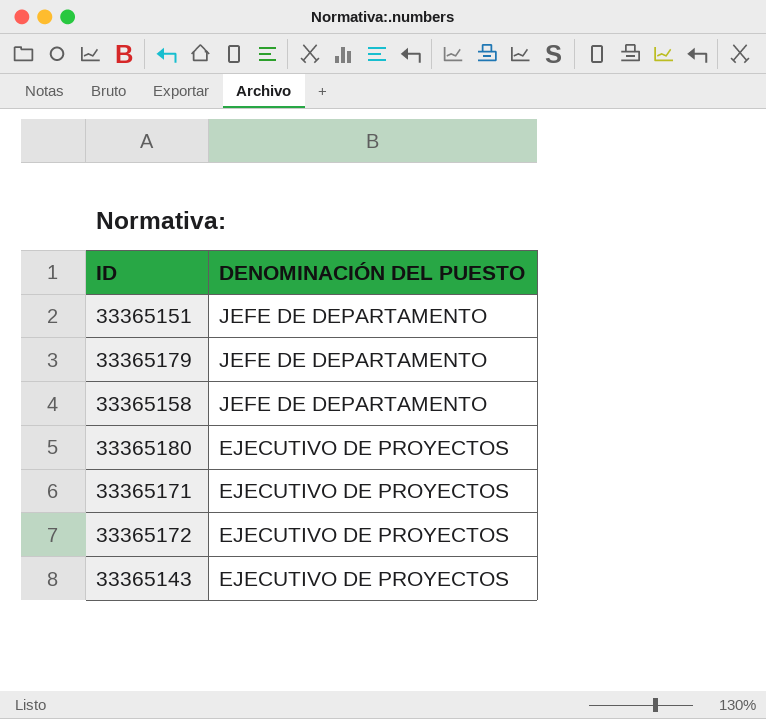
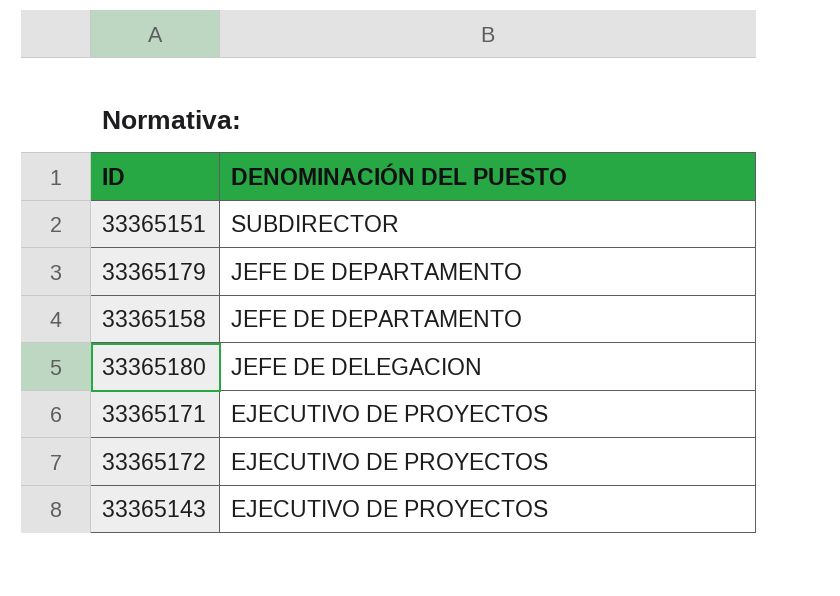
33365151 | DENOMINACIÓN DEL PUESTO: JEFE DE DEPARTAMENTO -> SUBDIRECTOR
33365180 | DENOMINACIÓN DEL PUESTO: EJECUTIVO DE PROYECTOS -> JEFE DE DELEGACION

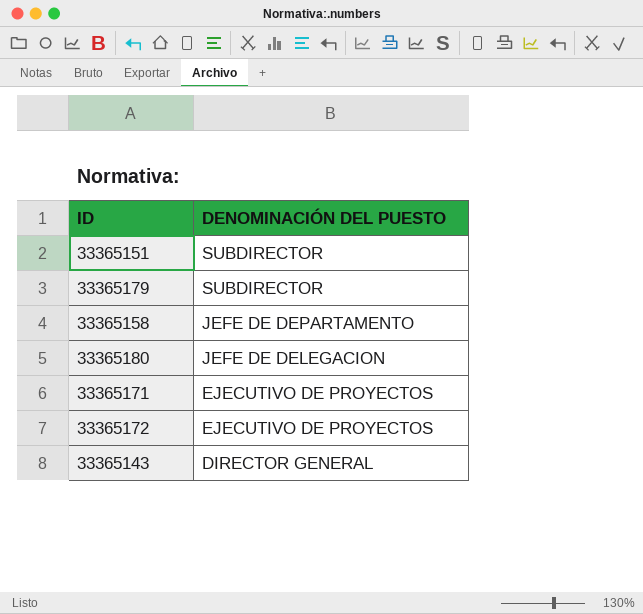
33365179 | DENOMINACIÓN DEL PUESTO: JEFE DE DEPARTAMENTO -> SUBDIRECTOR
33365143 | DENOMINACIÓN DEL PUESTO: EJECUTIVO DE PROYECTOS -> DIRECTOR GENERAL

